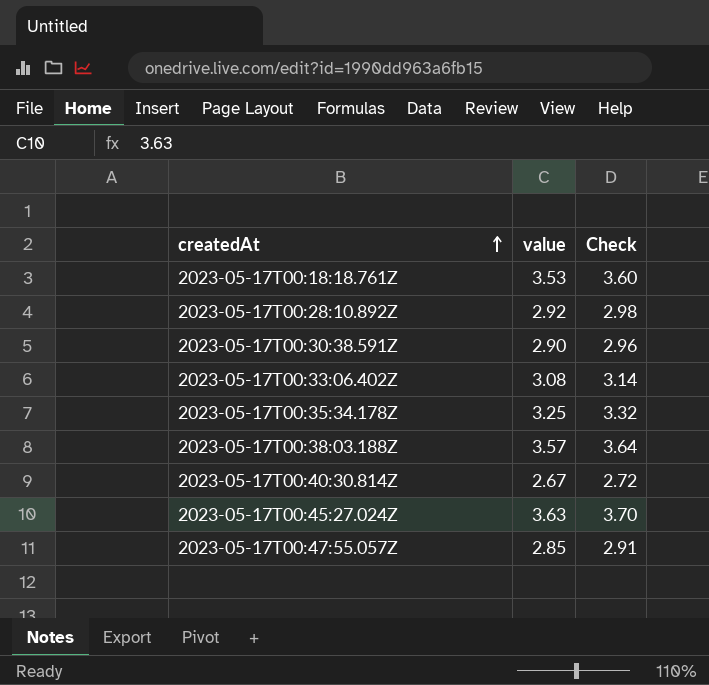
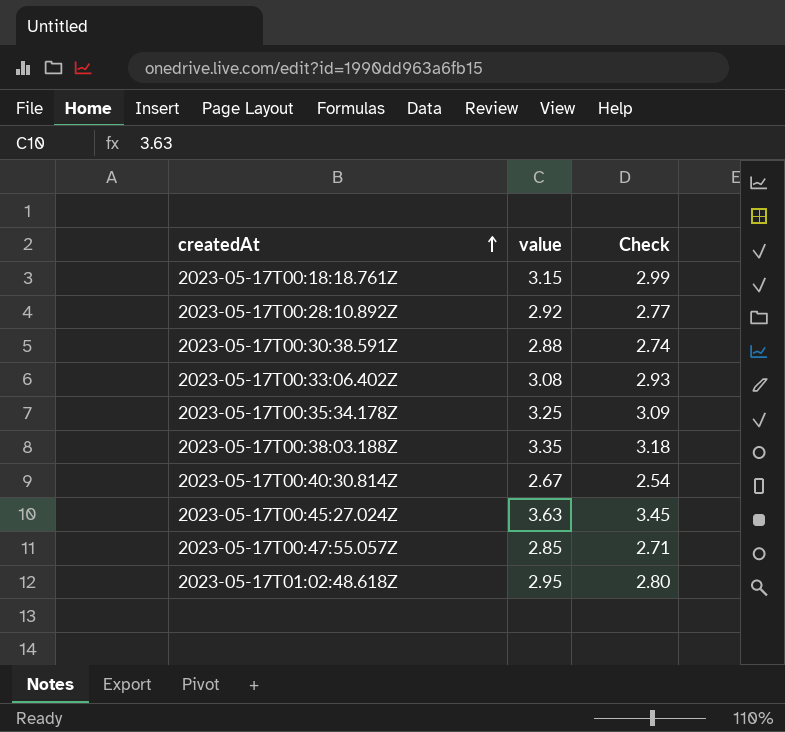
column Check | formula: [value] * 1.02 -> [value] * 0.95
2023-05-17T00:18:18.761Z | value: 3.53 -> 3.15
2023-05-17T00:30:38.591Z | value: 2.90 -> 2.88
2023-05-17T00:38:03.188Z | value: 3.57 -> 3.35
row 2023-05-17T01:02:48.618Z: none -> 2.95 | 2.80

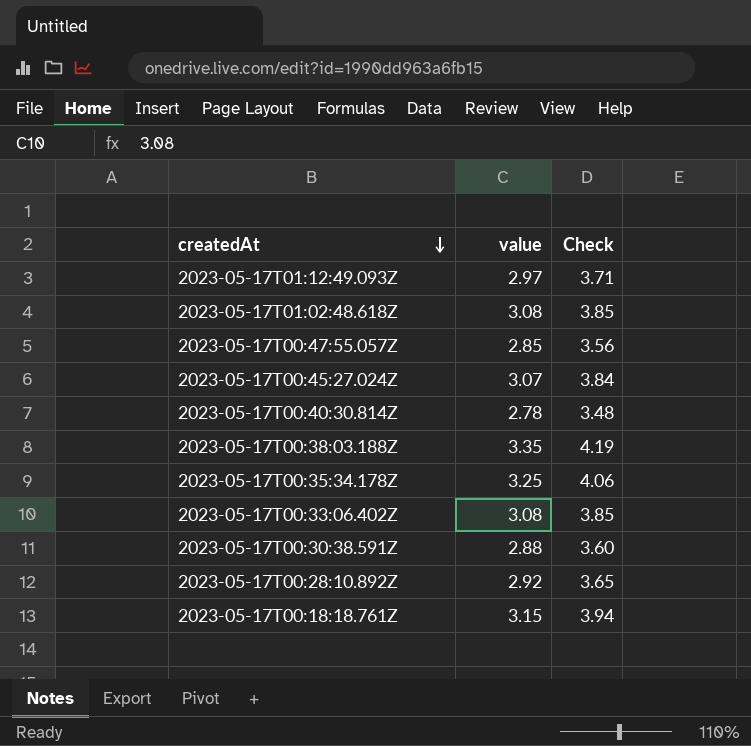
row order: createdAt ascending -> createdAt descending
column Check | formula: [value] * 0.95 -> [value] * 1.25
row 2023-05-17T01:12:49.093Z: none -> 2.97 | 3.71
2023-05-17T01:02:48.618Z | value: 2.95 -> 3.08
2023-05-17T00:45:27.024Z | value: 3.63 -> 3.07
2023-05-17T00:40:30.814Z | value: 2.67 -> 2.78

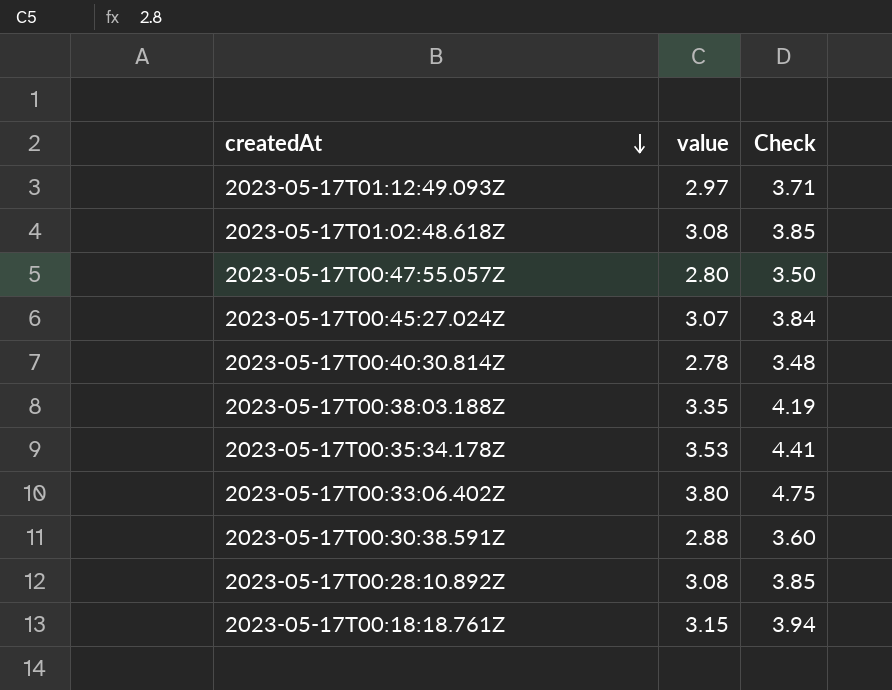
2023-05-17T00:47:55.057Z | value: 2.85 -> 2.80
2023-05-17T00:47:55.057Z | Check: 3.56 -> 3.50
2023-05-17T00:35:34.178Z | value: 3.25 -> 3.53
2023-05-17T00:35:34.178Z | Check: 4.06 -> 4.41
2023-05-17T00:33:06.402Z | value: 3.08 -> 3.80
2023-05-17T00:33:06.402Z | Check: 3.85 -> 4.75
2023-05-17T00:28:10.892Z | value: 2.92 -> 3.08
2023-05-17T00:28:10.892Z | Check: 3.65 -> 3.85

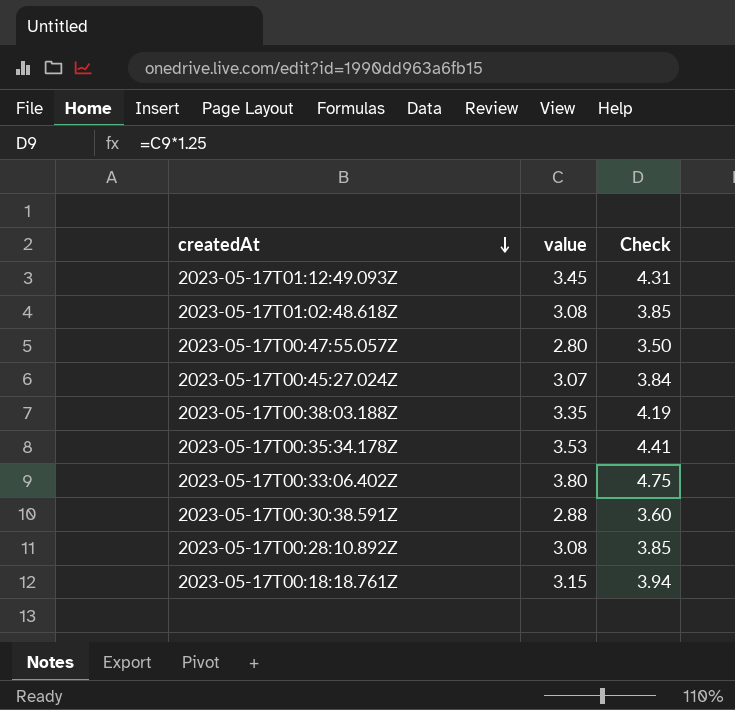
row 2023-05-17T00:40:30.814Z: 2.78 | 3.48 -> none
2023-05-17T01:12:49.093Z | value: 2.97 -> 3.45
2023-05-17T01:12:49.093Z | Check: 3.71 -> 4.31

